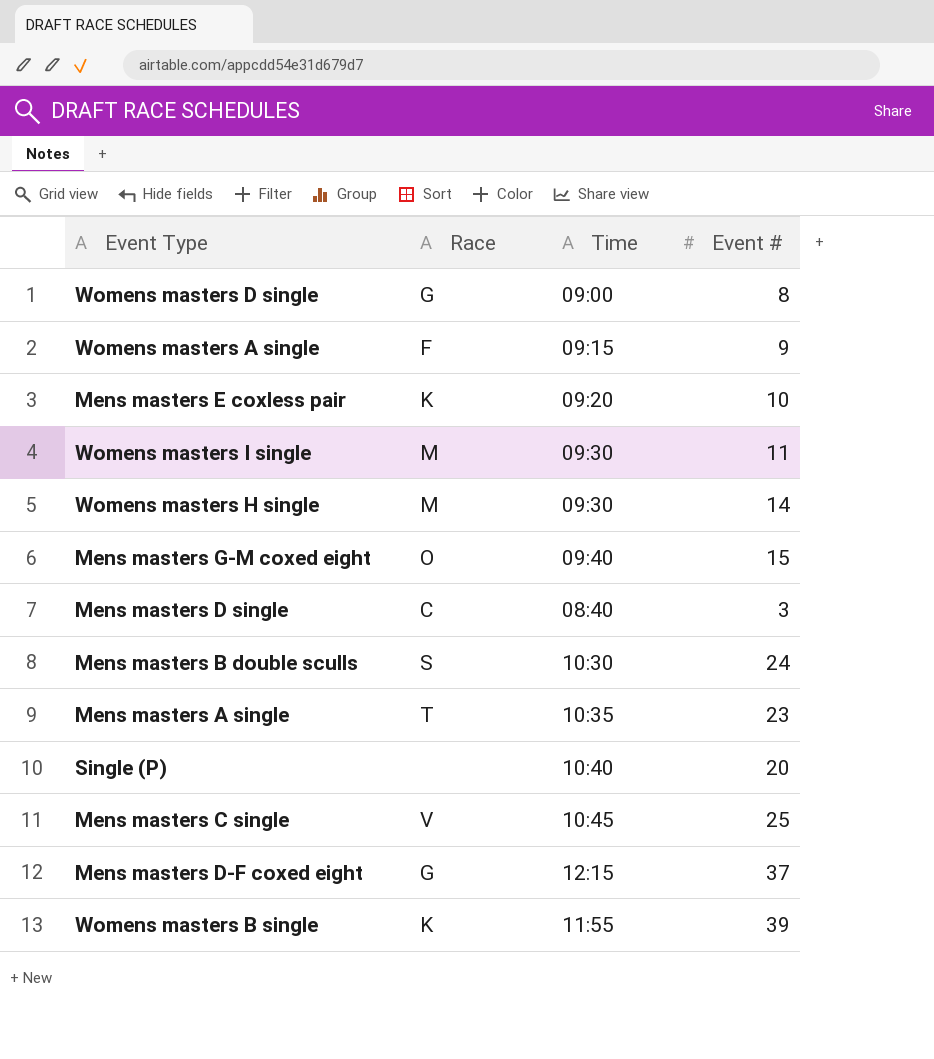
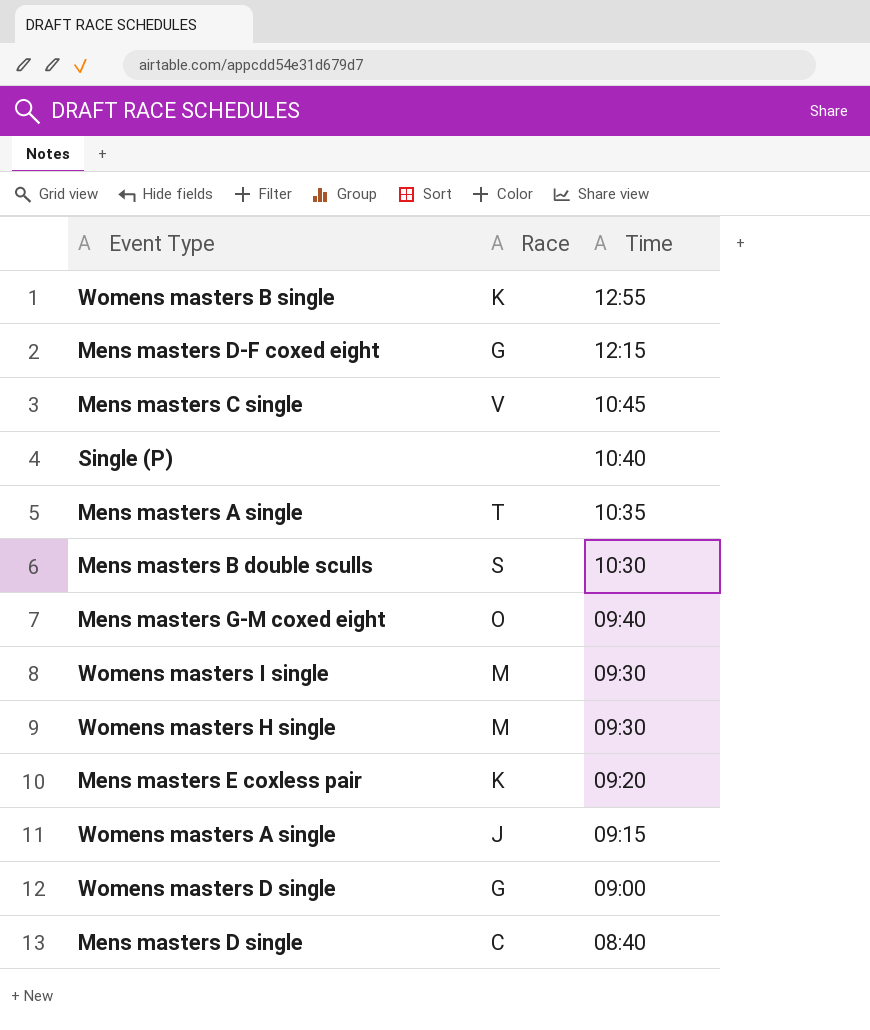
row order: none -> Time descending
column Event # | position: 4 -> none
Womens masters B single | Time: 11:55 -> 12:55
Womens masters A single | Race: F -> J

